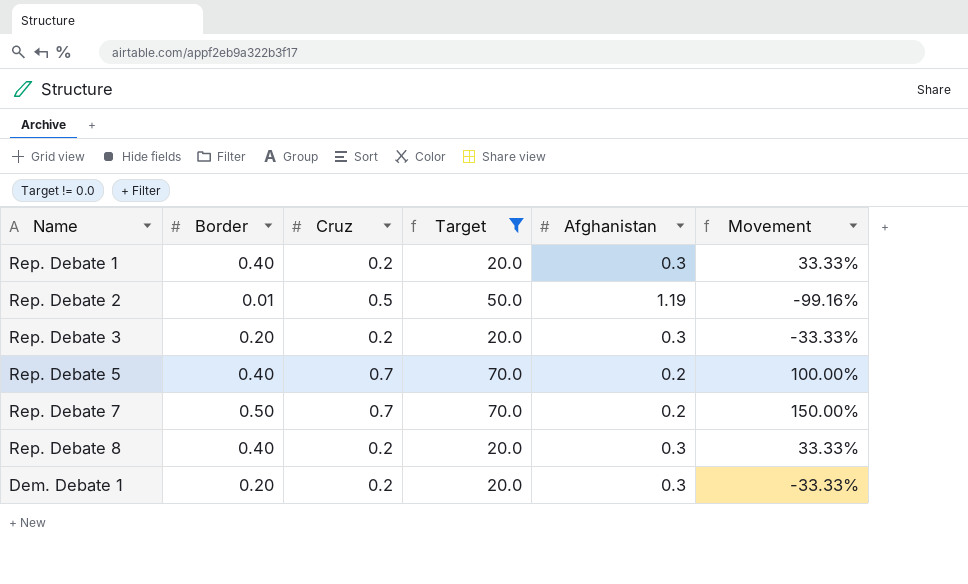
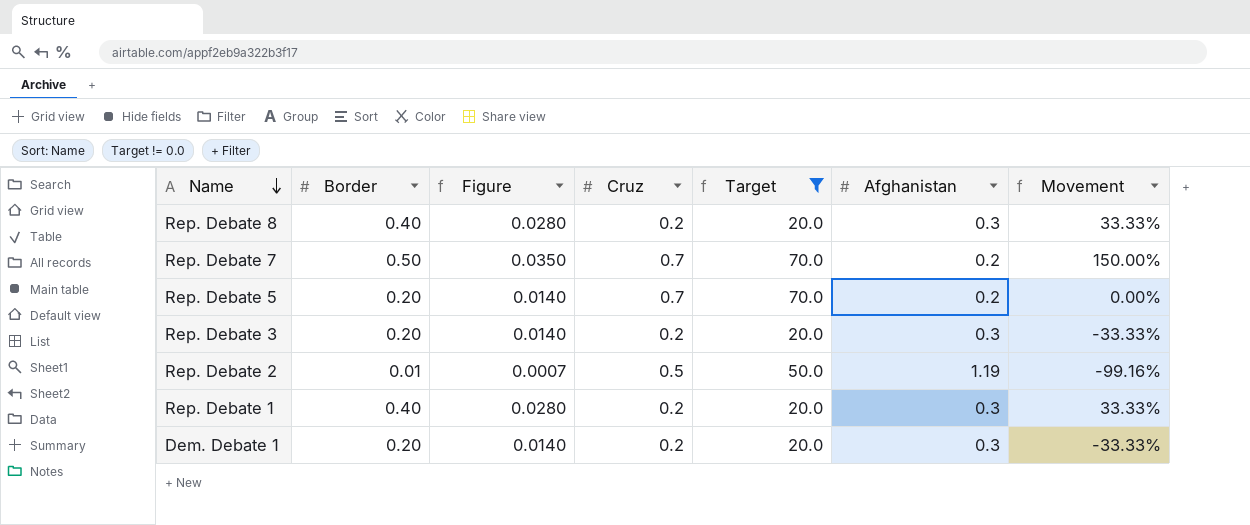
row order: none -> Name descending
column Figure | formula: none -> [Border] * 0.07
Rep. Debate 5 | Border: 0.40 -> 0.20
Rep. Debate 5 | Movement: 100.00% -> 0.00%

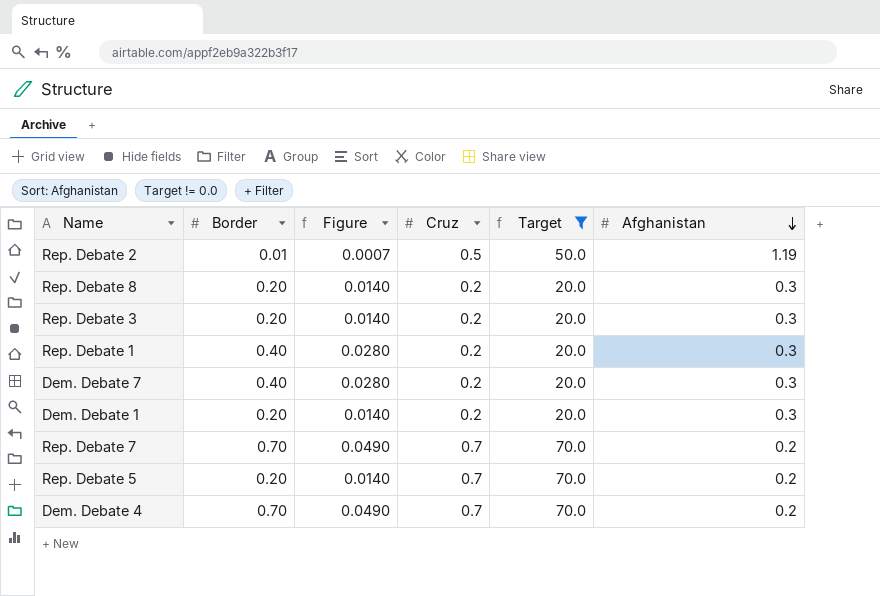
row order: Name descending -> Afghanistan descending
column Movement | formula: ([Border] - [Afghanistan]) / [Afghanistan] -> none
Rep. Debate 8 | Border: 0.40 -> 0.20
Rep. Debate 8 | Figure: 0.0280 -> 0.0140
row Dem. Debate 7: none -> 0.40 | 0.0280 | 0.2 | 20.0 | 0.3
Rep. Debate 7 | Border: 0.50 -> 0.70
Rep. Debate 7 | Figure: 0.0350 -> 0.0490
row Dem. Debate 4: none -> 0.70 | 0.0490 | 0.7 | 70.0 | 0.2

